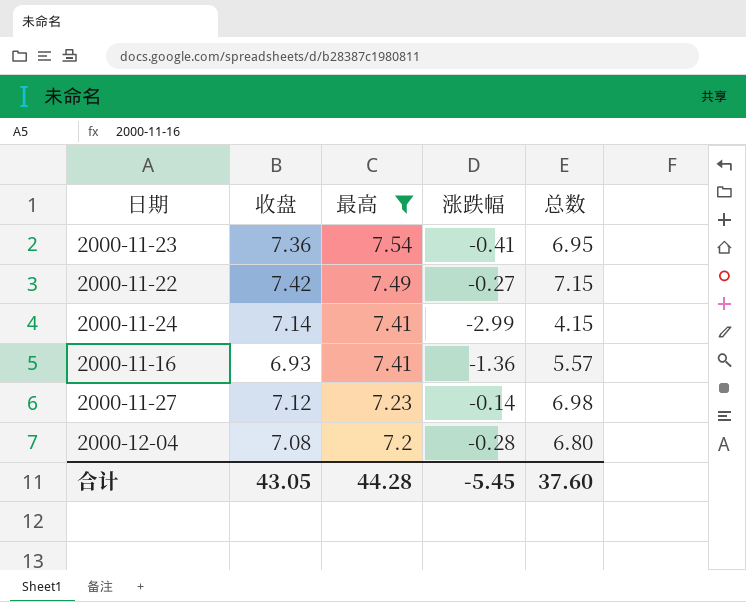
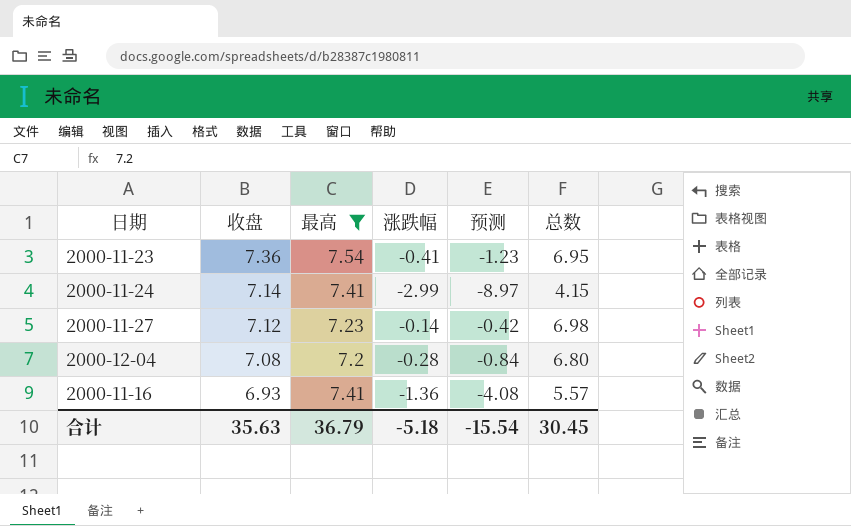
row order: 最高 descending -> 收盘 descending
column 预测 | formula: none -> [涨跌幅] * 3
row 2000-11-22: 7.42 | 7.49 | -0.27 | 7.15 -> none
合计 | 收盘: 43.05 -> 35.63
合计 | 最高: 44.28 -> 36.79
合计 | 涨跌幅: -5.45 -> -5.18
合计 | 总数: 37.60 -> 30.45

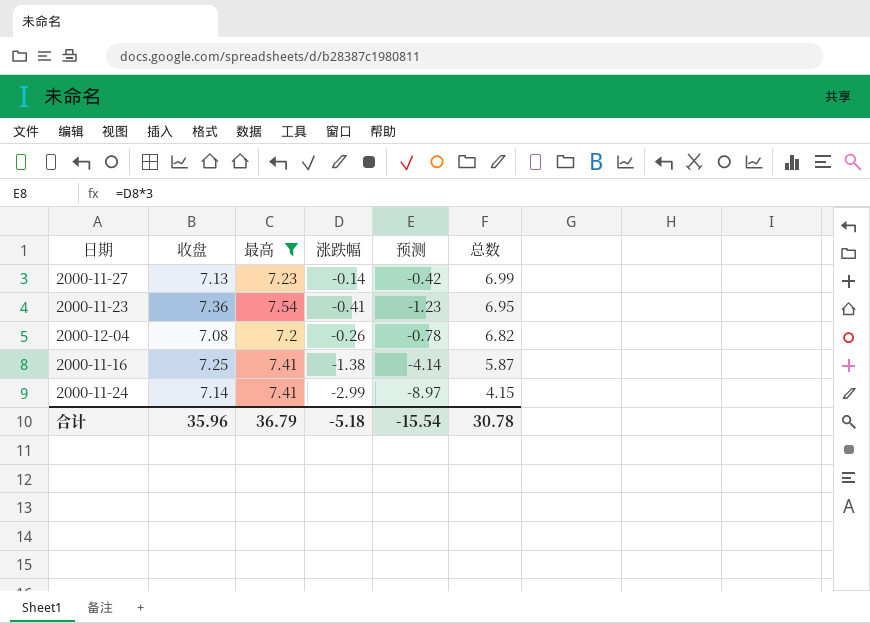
row order: 收盘 descending -> 总数 descending
2000-11-27 | 收盘: 7.12 -> 7.13
2000-11-27 | 总数: 6.98 -> 6.99
2000-12-04 | 涨跌幅: -0.28 -> -0.26
2000-12-04 | 预测: -0.84 -> -0.78
2000-12-04 | 总数: 6.80 -> 6.82
2000-11-16 | 收盘: 6.93 -> 7.25
2000-11-16 | 涨跌幅: -1.36 -> -1.38
2000-11-16 | 预测: -4.08 -> -4.14
2000-11-16 | 总数: 5.57 -> 5.87
合计 | 收盘: 35.63 -> 35.96
合计 | 总数: 30.45 -> 30.78

